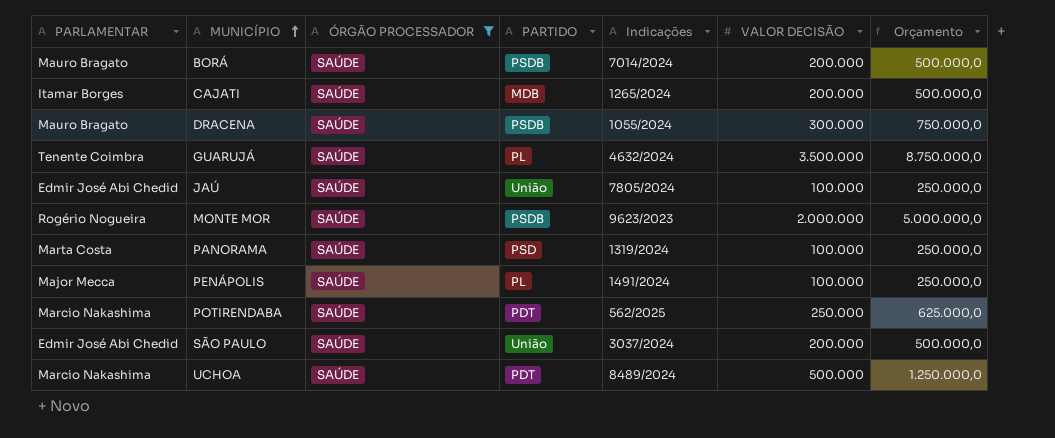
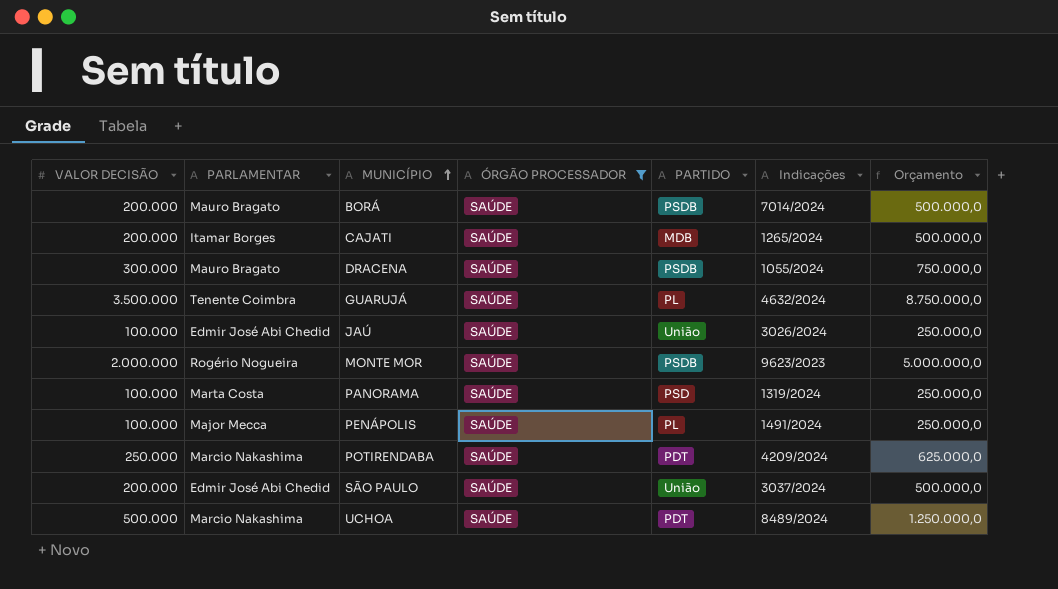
column VALOR DECISÃO | position: 6 -> 1
JAÚ | Indicações: 7805/2024 -> 3026/2024
POTIRENDABA | Indicações: 562/2025 -> 4209/2024

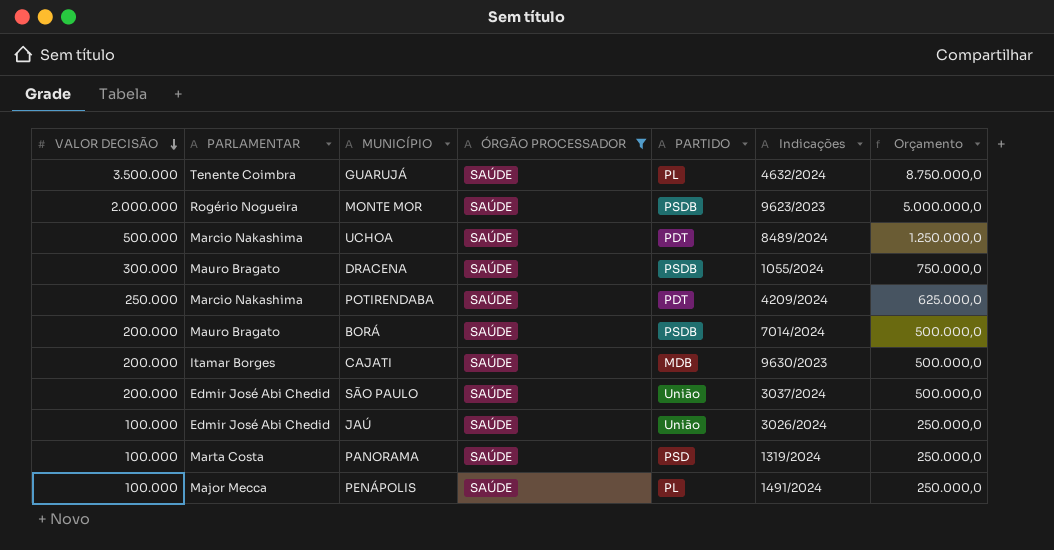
row order: MUNICÍPIO ascending -> VALOR DECISÃO descending
CAJATI | Indicações: 1265/2024 -> 9630/2023

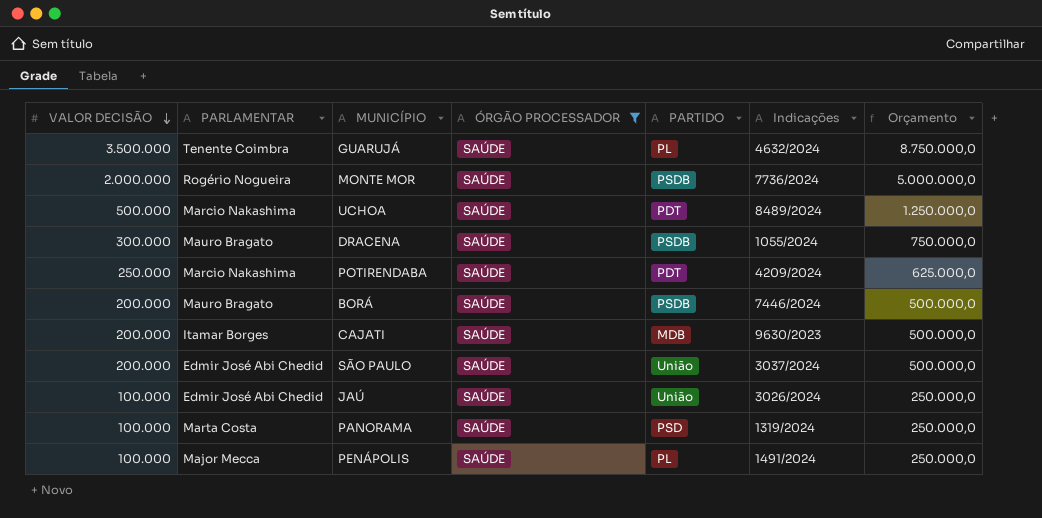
MONTE MOR | Indicações: 9623/2023 -> 7736/2024
BORÁ | Indicações: 7014/2024 -> 7446/2024

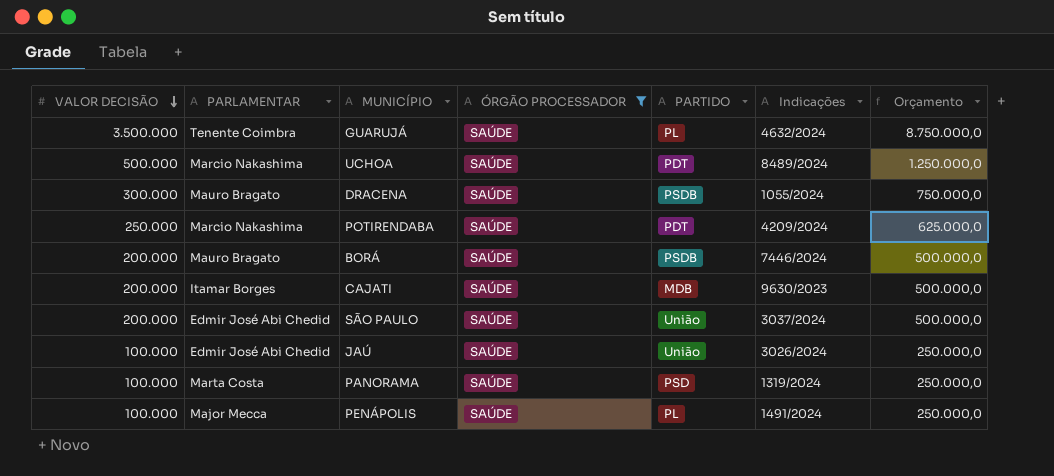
row MONTE MOR: 2.000.000 | Rogério Nogueira | SAÚDE | PSDB | 7736/2024 | 5.000.000,0 -> none

